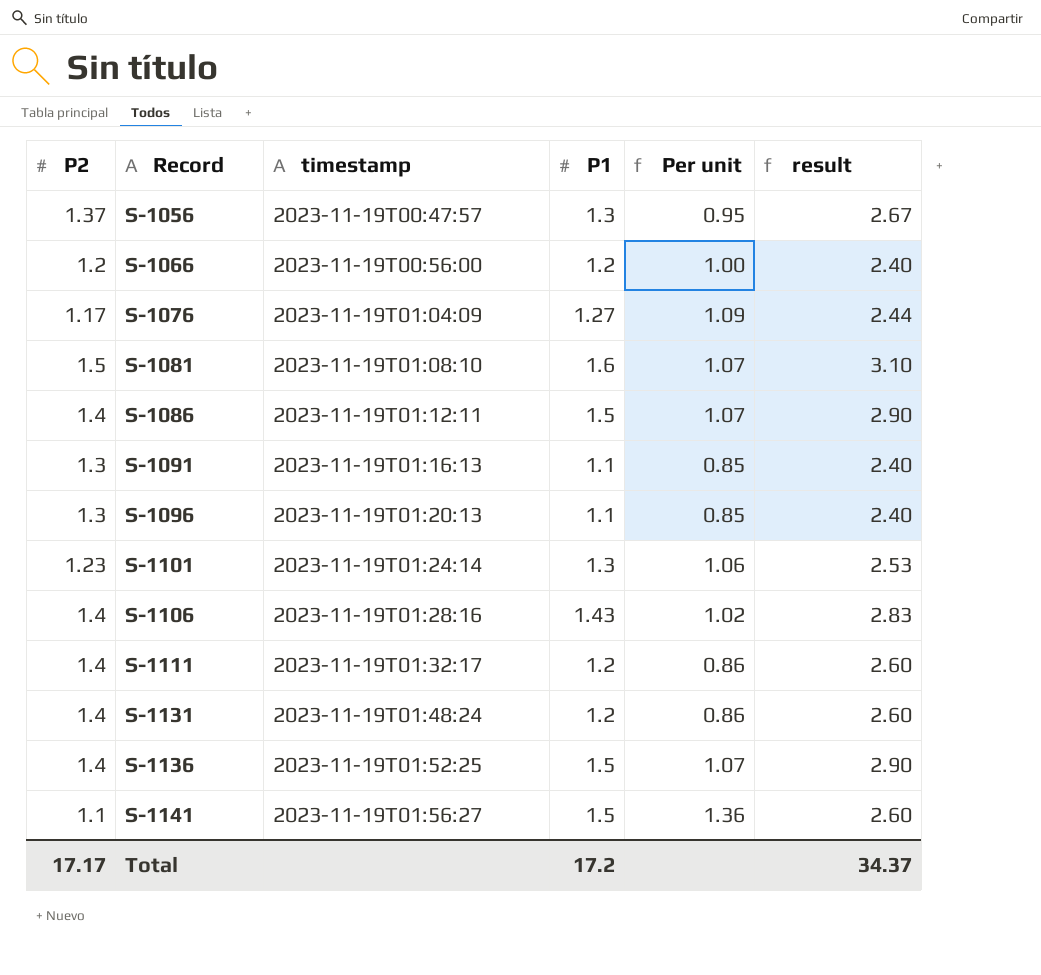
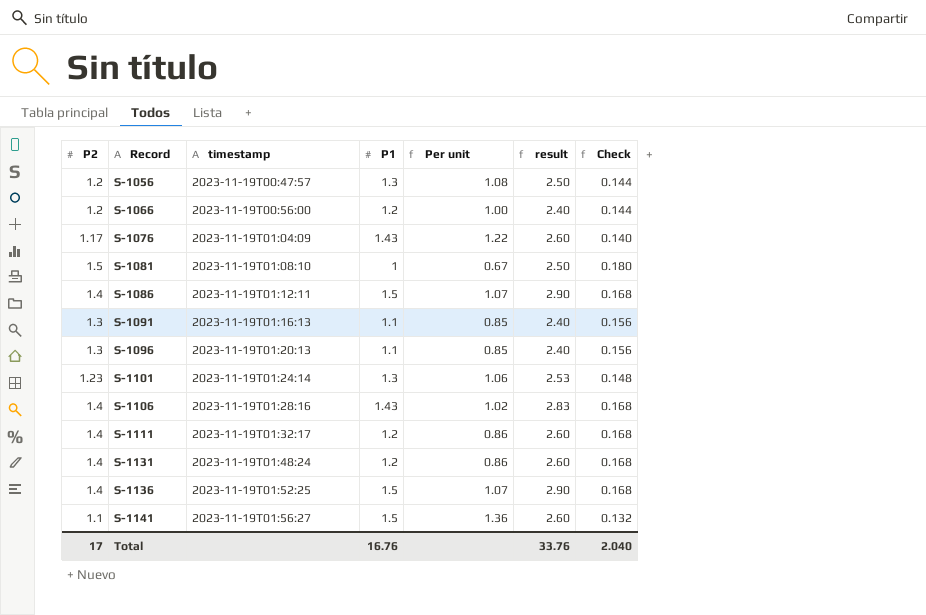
column Check | formula: none -> [P2] * 0.12
S-1056 | P2: 1.37 -> 1.2
S-1056 | Per unit: 0.95 -> 1.08
S-1056 | result: 2.67 -> 2.50
S-1076 | P1: 1.27 -> 1.43
S-1076 | Per unit: 1.09 -> 1.22
S-1076 | result: 2.44 -> 2.60
S-1081 | P1: 1.6 -> 1
S-1081 | Per unit: 1.07 -> 0.67
S-1081 | result: 3.10 -> 2.50
Total | P2: 17.17 -> 17
Total | P1: 17.2 -> 16.76
Total | result: 34.37 -> 33.76

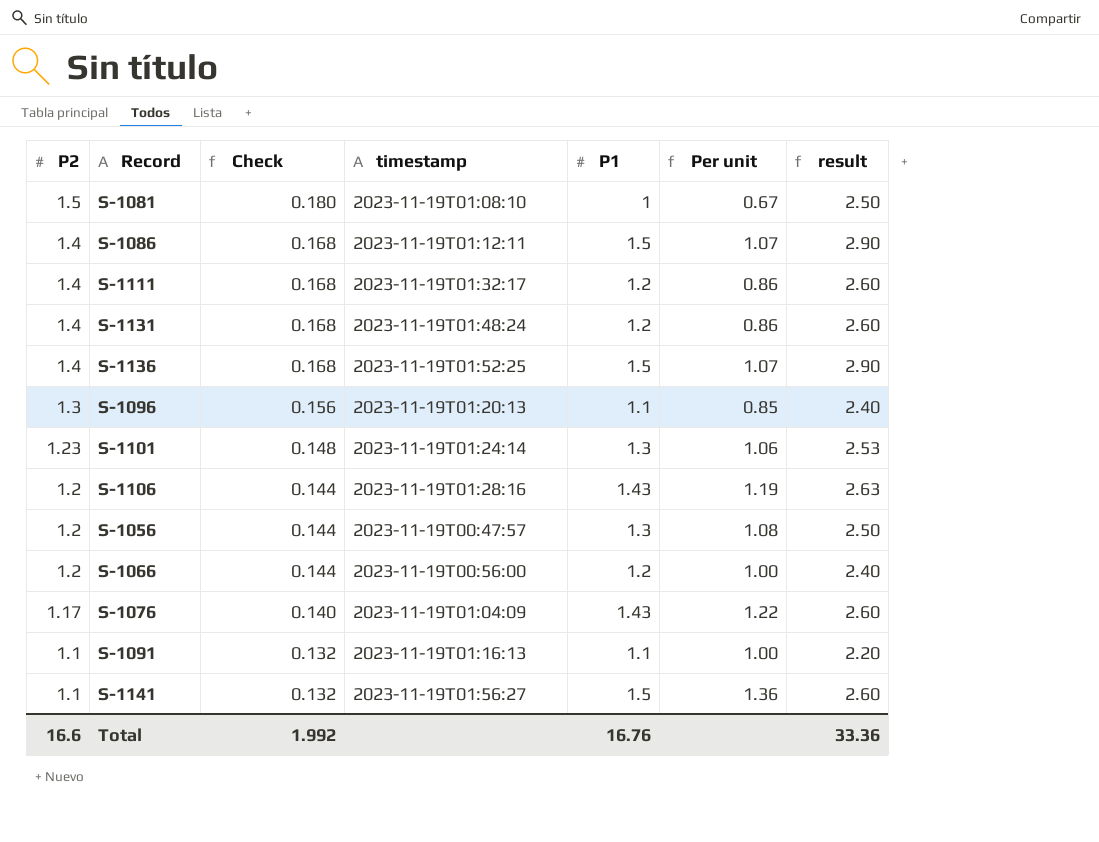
row order: Record ascending -> P2 descending
column Check | position: 7 -> 3
S-1106 | P2: 1.4 -> 1.2
S-1106 | Check: 0.168 -> 0.144
S-1106 | Per unit: 1.02 -> 1.19
S-1106 | result: 2.83 -> 2.63
S-1091 | P2: 1.3 -> 1.1
S-1091 | Check: 0.156 -> 0.132
S-1091 | Per unit: 0.85 -> 1.00
S-1091 | result: 2.40 -> 2.20
Total | P2: 17 -> 16.6
Total | Check: 2.040 -> 1.992
Total | result: 33.76 -> 33.36

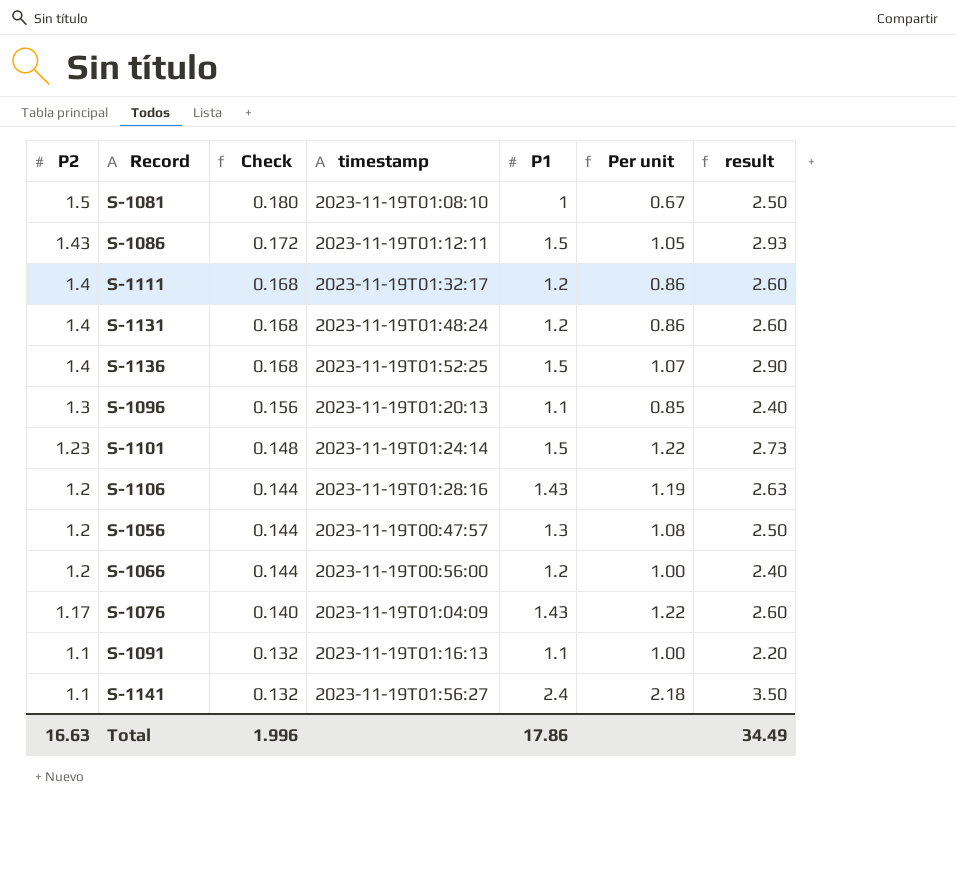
S-1086 | P2: 1.4 -> 1.43
S-1086 | Check: 0.168 -> 0.172
S-1086 | Per unit: 1.07 -> 1.05
S-1086 | result: 2.90 -> 2.93
S-1101 | P1: 1.3 -> 1.5
S-1101 | Per unit: 1.06 -> 1.22
S-1101 | result: 2.53 -> 2.73
S-1141 | P1: 1.5 -> 2.4
S-1141 | Per unit: 1.36 -> 2.18
S-1141 | result: 2.60 -> 3.50
Total | P2: 16.6 -> 16.63
Total | Check: 1.992 -> 1.996
Total | P1: 16.76 -> 17.86
Total | result: 33.36 -> 34.49

